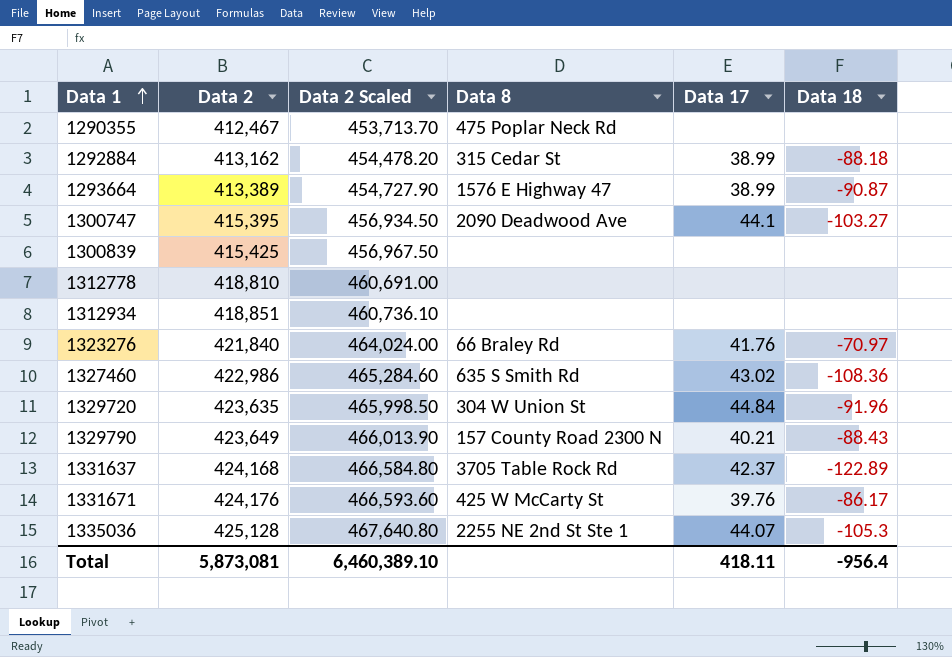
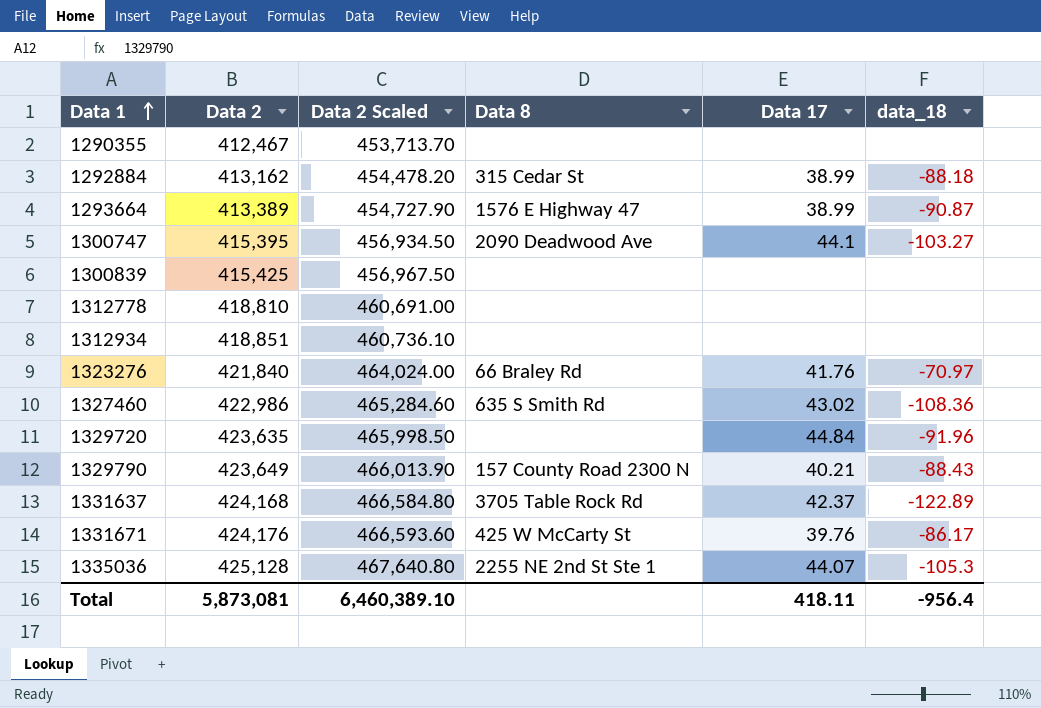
column name: Data 18 -> data_18
1290355 | Data 8: 475 Poplar Neck Rd -> none
1329720 | Data 8: 304 W Union St -> none

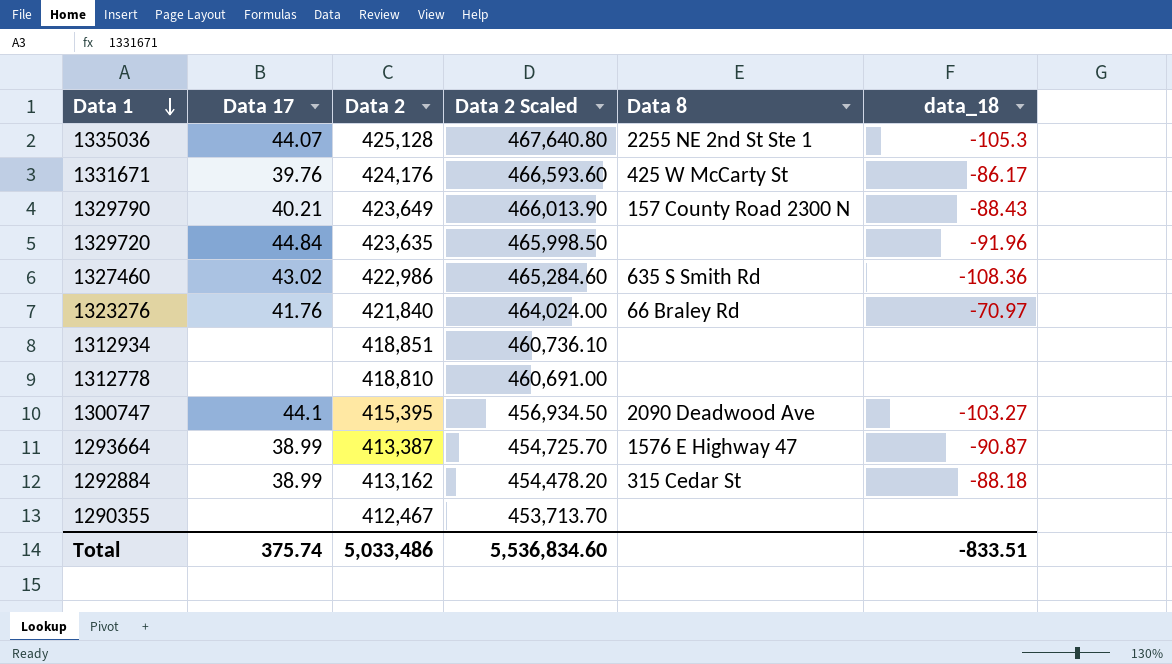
row order: Data 1 ascending -> Data 1 descending
column Data 17 | position: 5 -> 2
row 1300839: 415,425 | 456,967.50 | none | none | none -> none
row 1331637: 424,168 | 466,584.80 | 3705 Table Rock Rd | 42.37 | -122.89 -> none
1293664 | Data 2: 413,389 -> 413,387
1293664 | Data 2 Scaled: 454,727.90 -> 454,725.70
Total | Data 17: 418.11 -> 375.74
Total | Data 2: 5,873,081 -> 5,033,486
Total | Data 2 Scaled: 6,460,389.10 -> 5,536,834.60
Total | data_18: -956.4 -> -833.51

